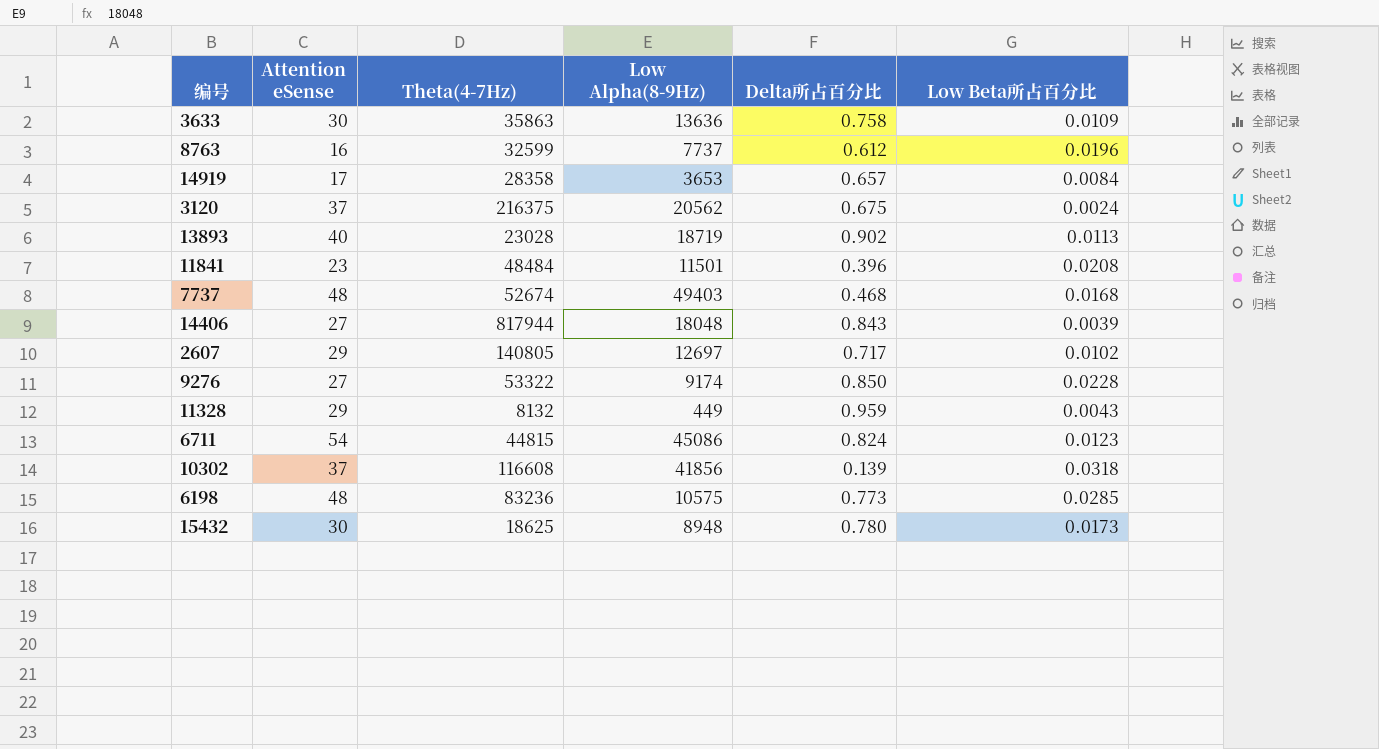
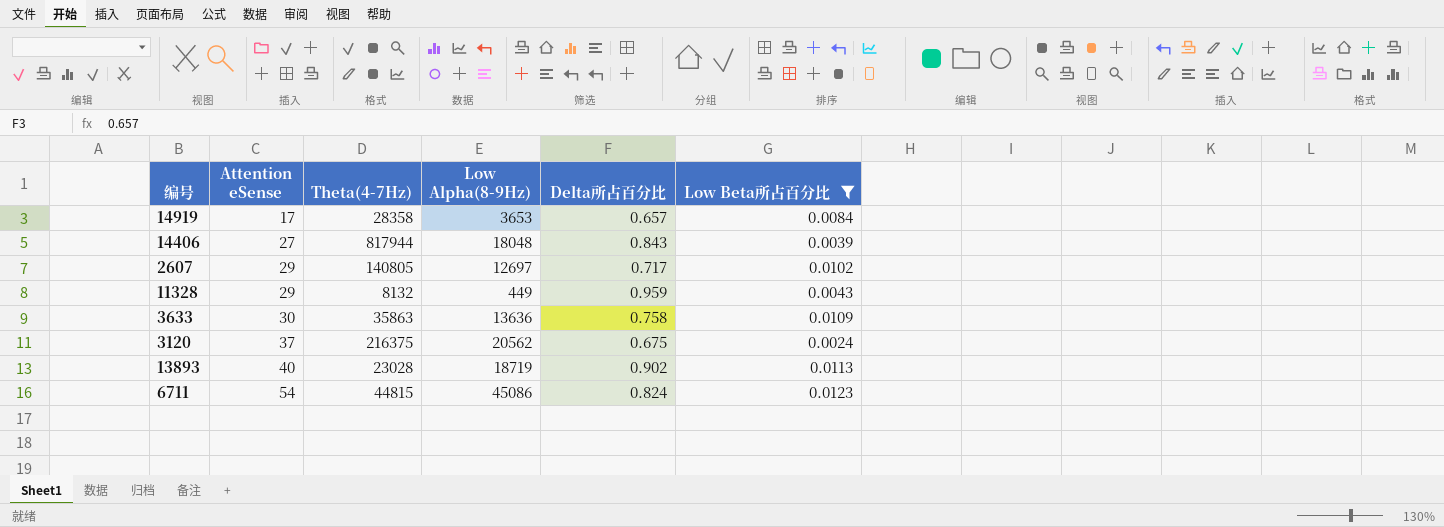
filter: none -> Low Beta所占百分比 <= 0.0123
row order: none -> Attention eSense ascending

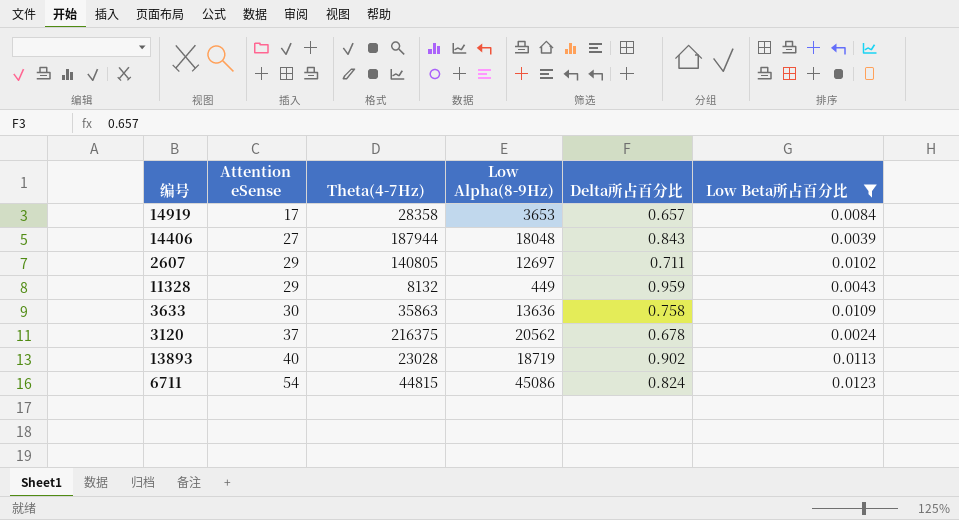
14406 | Theta(4-7Hz): 817944 -> 187944
2607 | Delta所占百分比: 0.717 -> 0.711
3120 | Delta所占百分比: 0.675 -> 0.678

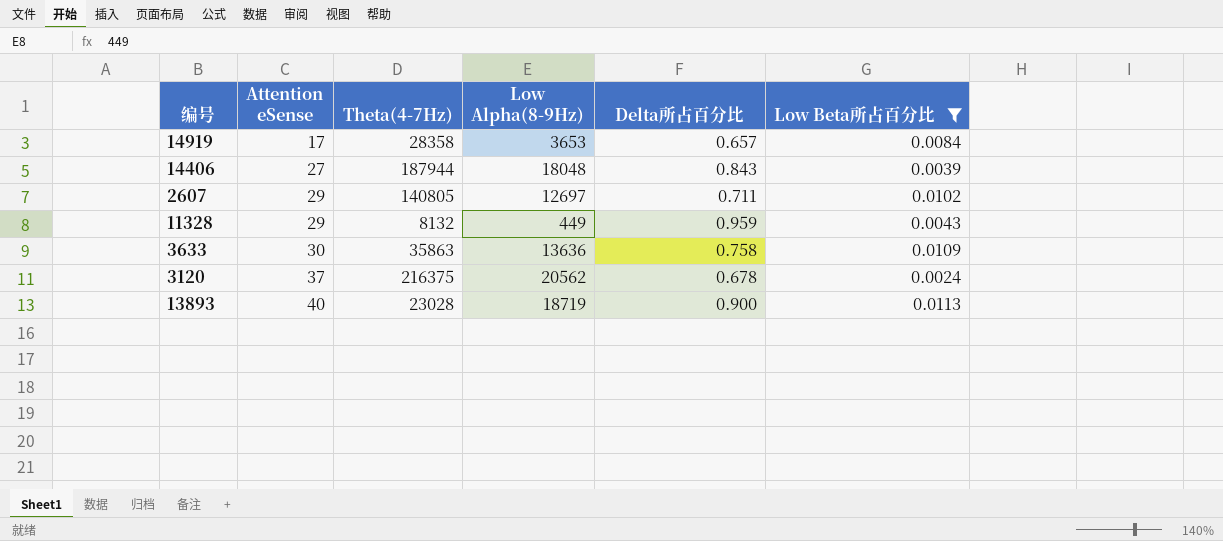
row 6711: 54 | 44815 | 45086 | 0.824 | 0.0123 -> none
13893 | Delta所占百分比: 0.902 -> 0.900

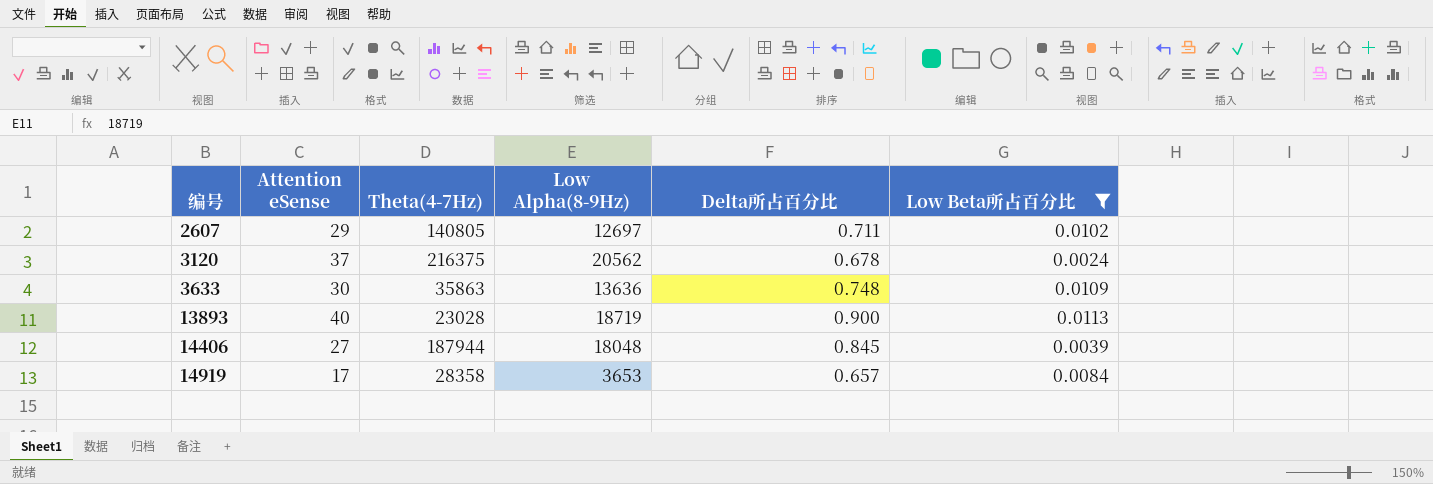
row order: Attention eSense ascending -> 编号 ascending
row 11328: 29 | 8132 | 449 | 0.959 | 0.0043 -> none
3633 | Delta所占百分比: 0.758 -> 0.748
14406 | Delta所占百分比: 0.843 -> 0.845

